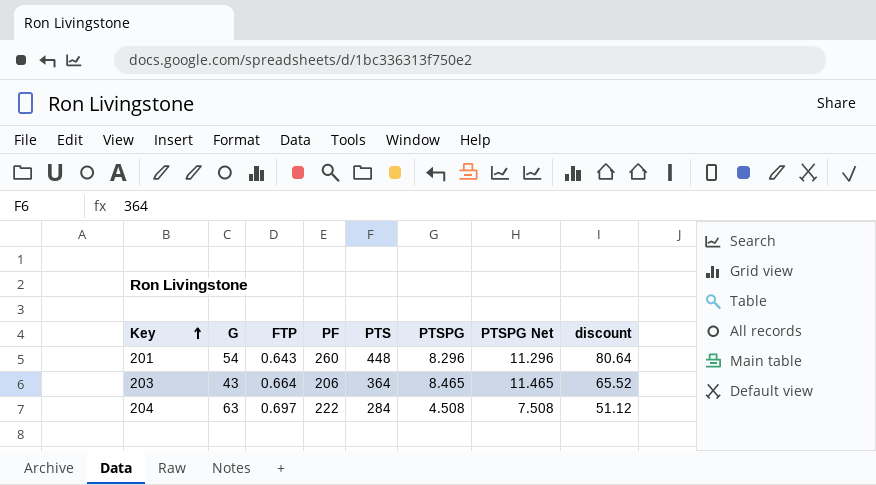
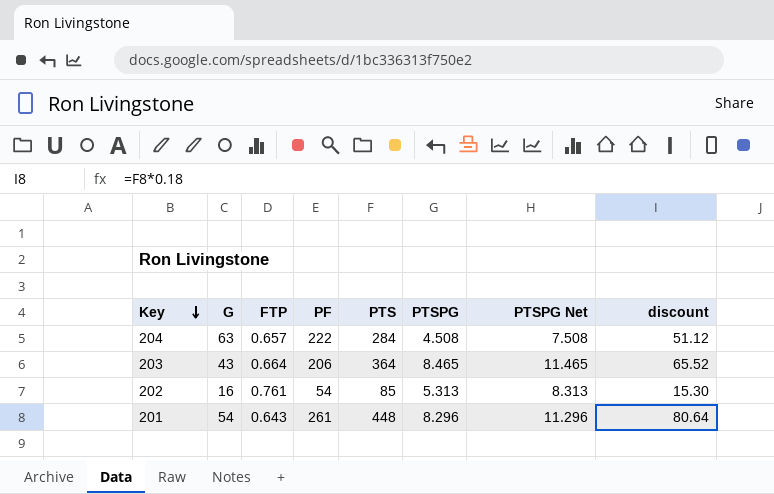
row order: Key ascending -> Key descending
204 | FTP: 0.697 -> 0.657
row 202: none -> 16 | 0.761 | 54 | 85 | 5.313 | 8.313 | 15.30
201 | PF: 260 -> 261

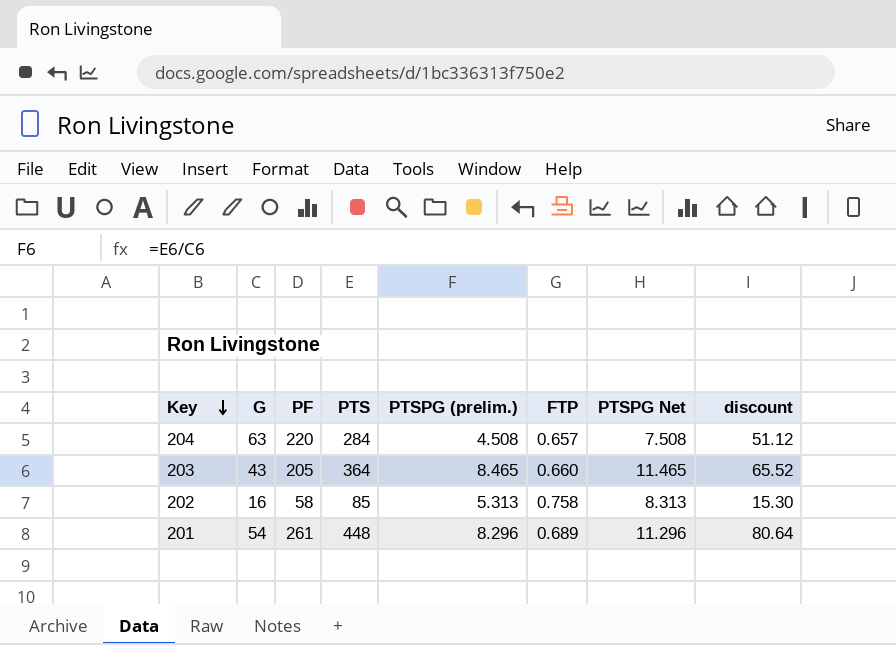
column name: PTSPG -> PTSPG (prelim.)
column FTP | position: 3 -> 6
204 | PF: 222 -> 220
203 | PF: 206 -> 205
203 | FTP: 0.664 -> 0.660
202 | PF: 54 -> 58
202 | FTP: 0.761 -> 0.758
201 | FTP: 0.643 -> 0.689

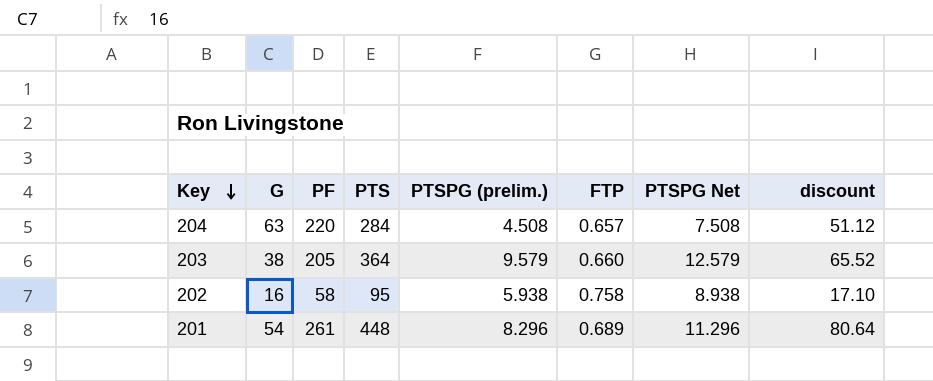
203 | G: 43 -> 38
203 | PTSPG (prelim.): 8.465 -> 9.579
203 | PTSPG Net: 11.465 -> 12.579
202 | PTS: 85 -> 95
202 | PTSPG (prelim.): 5.313 -> 5.938
202 | PTSPG Net: 8.313 -> 8.938
202 | discount: 15.30 -> 17.10

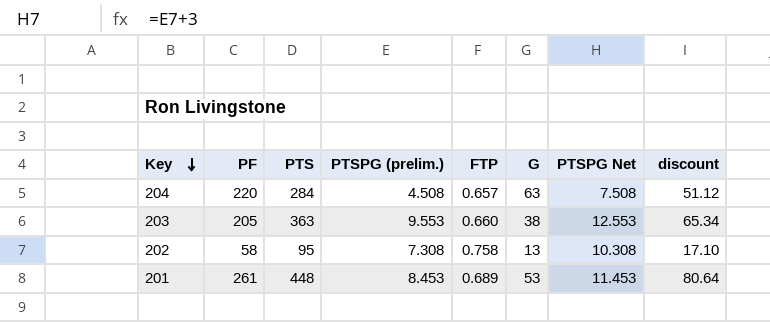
column G | position: 2 -> 6
203 | PTS: 364 -> 363
203 | PTSPG (prelim.): 9.579 -> 9.553
203 | PTSPG Net: 12.579 -> 12.553
203 | discount: 65.52 -> 65.34
202 | PTSPG (prelim.): 5.938 -> 7.308
202 | G: 16 -> 13
202 | PTSPG Net: 8.938 -> 10.308
201 | PTSPG (prelim.): 8.296 -> 8.453
201 | G: 54 -> 53
201 | PTSPG Net: 11.296 -> 11.453

